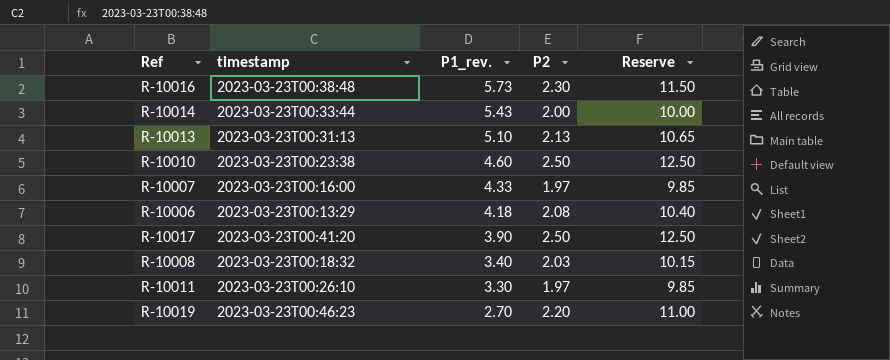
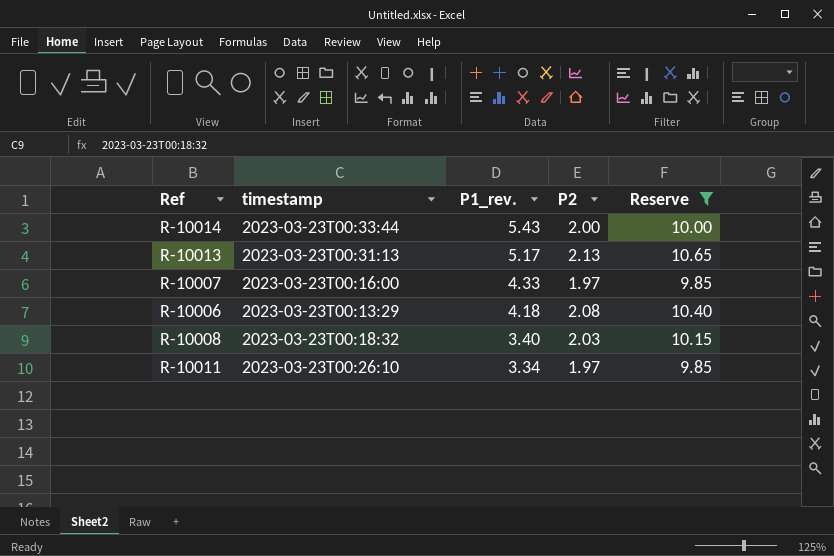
filter: none -> Reserve <= 10.65
R-10013 | P1_rev.: 5.10 -> 5.17
R-10011 | P1_rev.: 3.30 -> 3.34

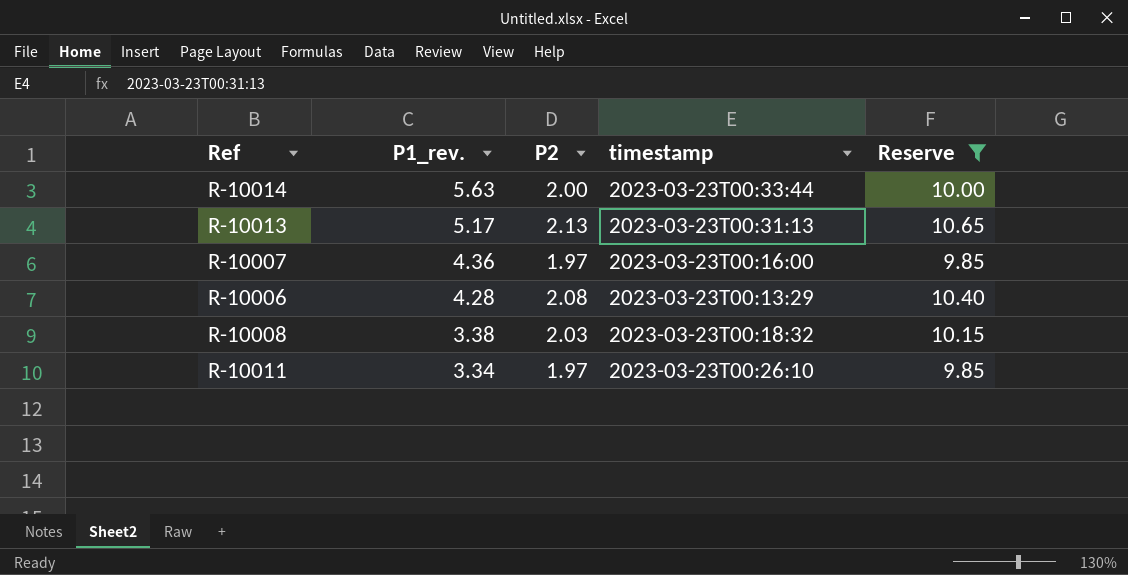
column timestamp | position: 2 -> 4
R-10014 | P1_rev.: 5.43 -> 5.63
R-10007 | P1_rev.: 4.33 -> 4.36
R-10006 | P1_rev.: 4.18 -> 4.28
R-10008 | P1_rev.: 3.40 -> 3.38

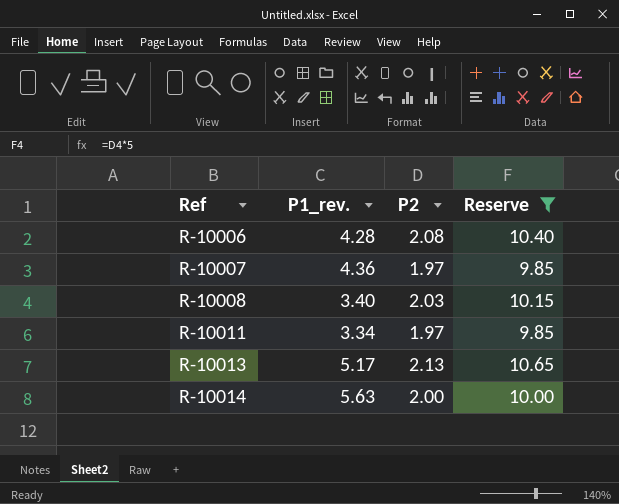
row order: P1_rev. descending -> Ref ascending
column timestamp | position: 4 -> none
R-10008 | P1_rev.: 3.38 -> 3.40

